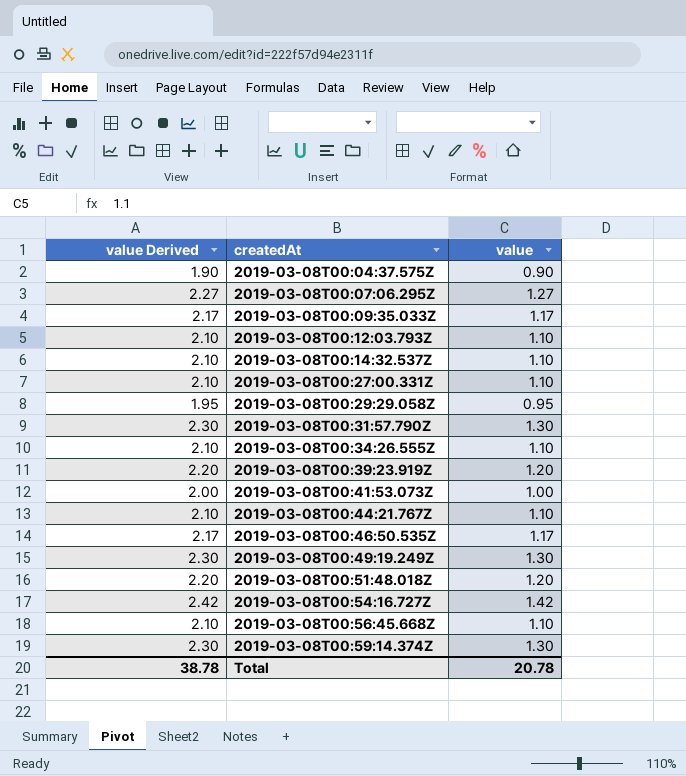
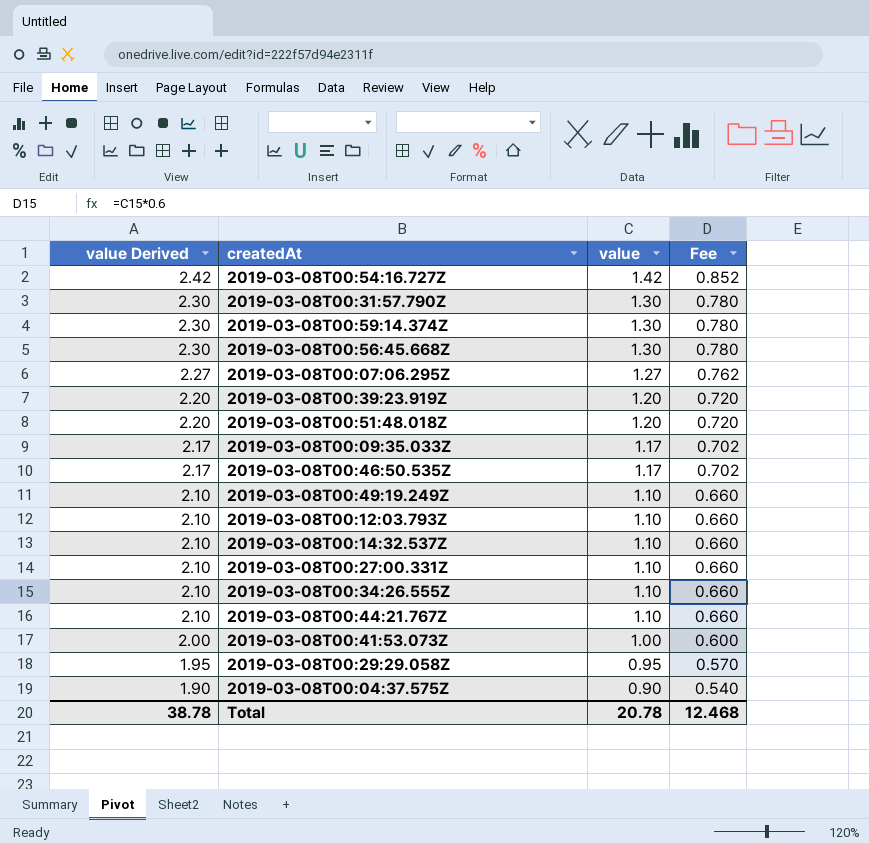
row order: createdAt ascending -> value Derived descending
column Fee | formula: none -> [value] * 0.6
2019-03-08T00:56:45.668Z | value Derived: 2.10 -> 2.30
2019-03-08T00:56:45.668Z | value: 1.10 -> 1.30
2019-03-08T00:49:19.249Z | value Derived: 2.30 -> 2.10
2019-03-08T00:49:19.249Z | value: 1.30 -> 1.10

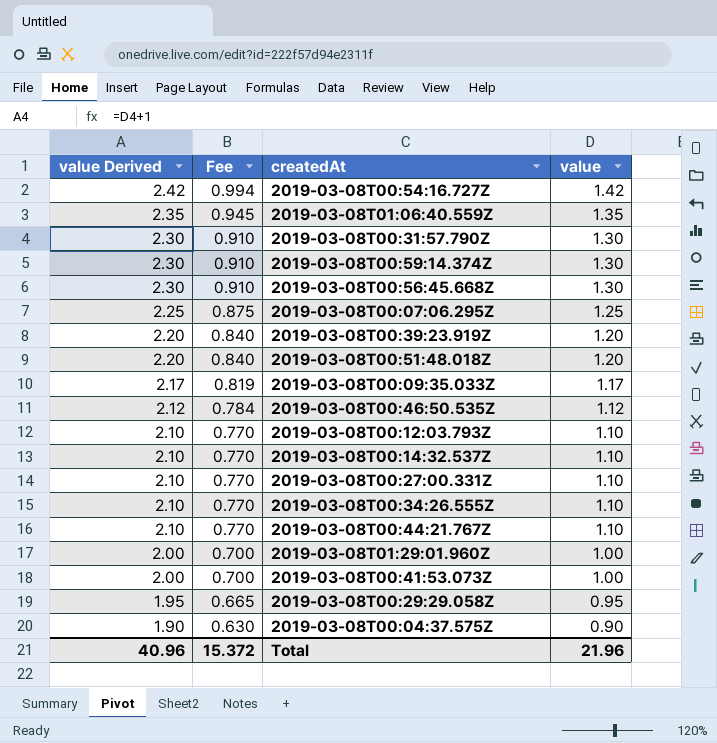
column Fee | formula: [value] * 0.6 -> [value] * 0.7
column Fee | position: 4 -> 2
row 2019-03-08T00:49:19.249Z: 2.10 | 1.10 | 0.660 -> none
row 2019-03-08T01:06:40.559Z: none -> 2.35 | 0.945 | 1.35
2019-03-08T00:07:06.295Z | value Derived: 2.27 -> 2.25
2019-03-08T00:07:06.295Z | value: 1.27 -> 1.25
2019-03-08T00:46:50.535Z | value Derived: 2.17 -> 2.12
2019-03-08T00:46:50.535Z | value: 1.17 -> 1.12
row 2019-03-08T01:29:01.960Z: none -> 2.00 | 0.700 | 1.00
Total | value Derived: 38.78 -> 40.96
Total | Fee: 12.468 -> 15.372
Total | value: 20.78 -> 21.96

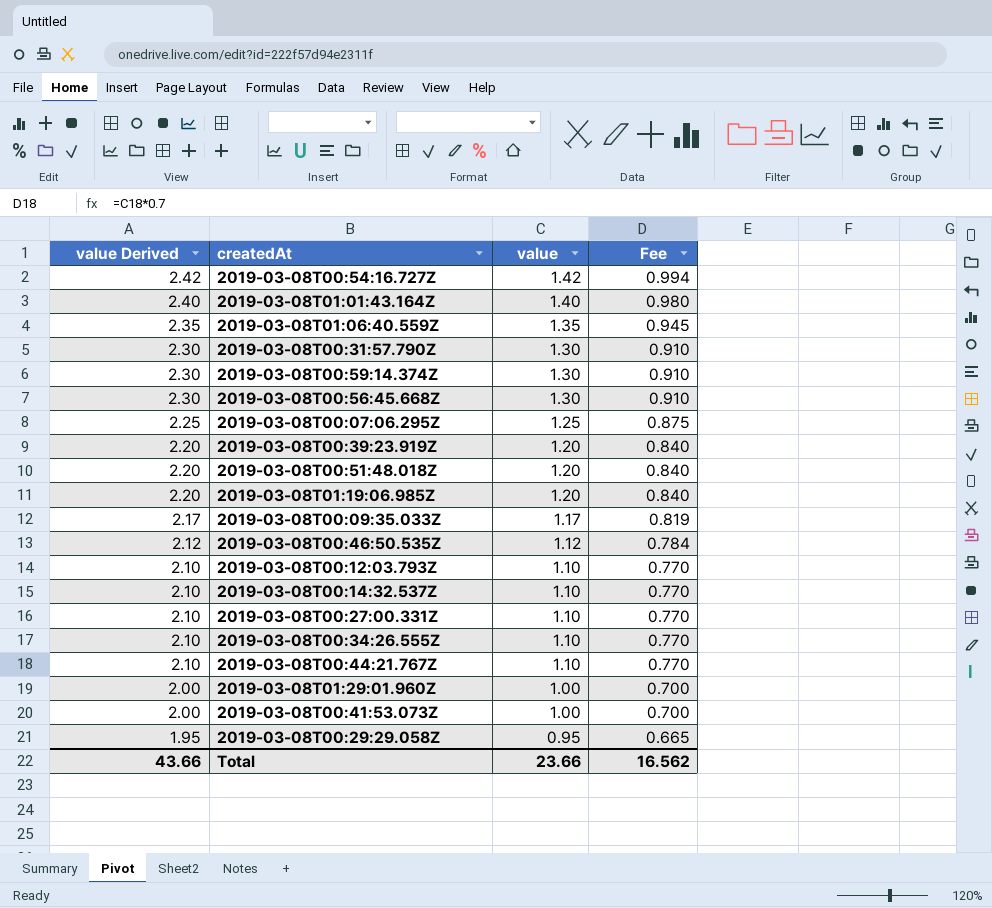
column Fee | position: 2 -> 4
row 2019-03-08T00:04:37.575Z: 1.90 | 0.630 | 0.90 -> none
row 2019-03-08T01:01:43.164Z: none -> 2.40 | 1.40 | 0.980
row 2019-03-08T01:19:06.985Z: none -> 2.20 | 1.20 | 0.840
Total | value Derived: 40.96 -> 43.66
Total | value: 21.96 -> 23.66
Total | Fee: 15.372 -> 16.562

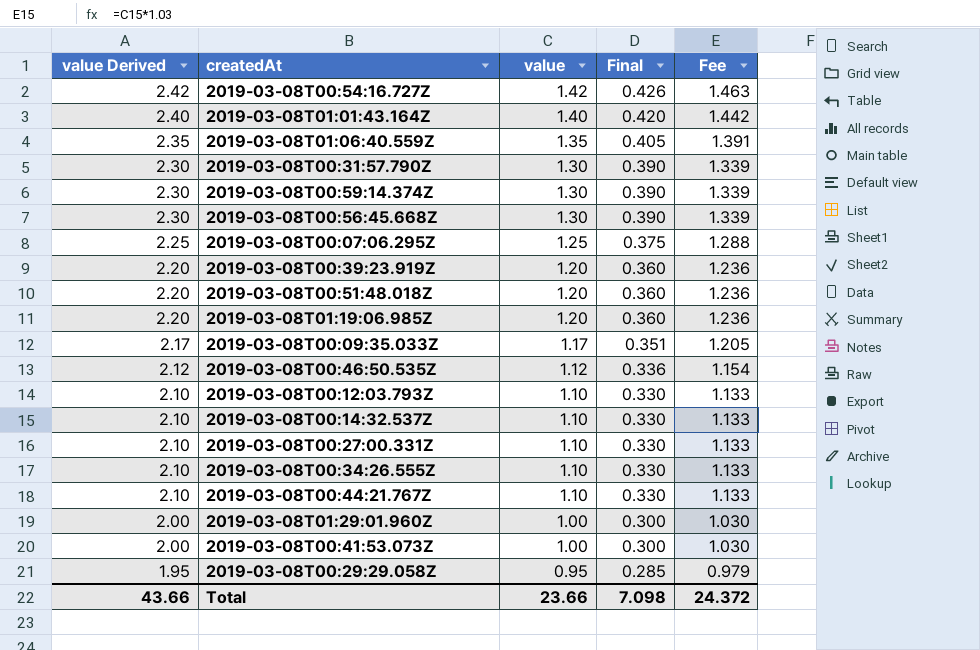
column Final | formula: none -> [value] * 0.3
column Fee | formula: [value] * 0.7 -> [value] * 1.03
Total | Fee: 16.562 -> 24.372

